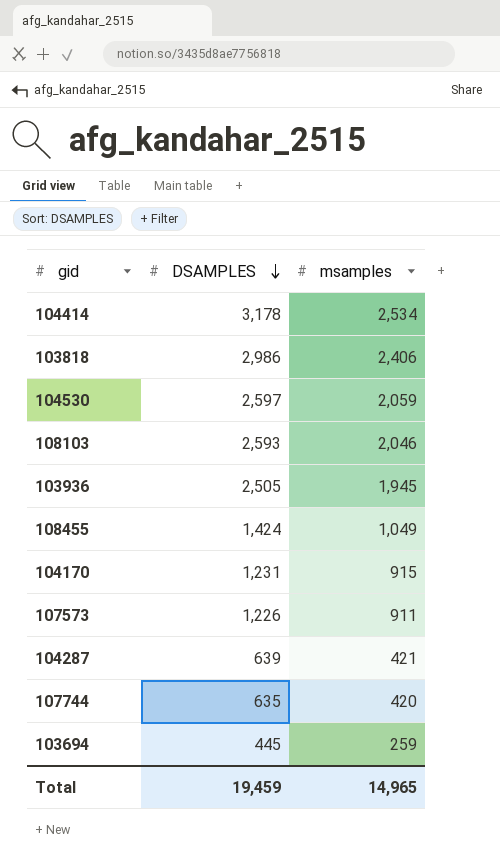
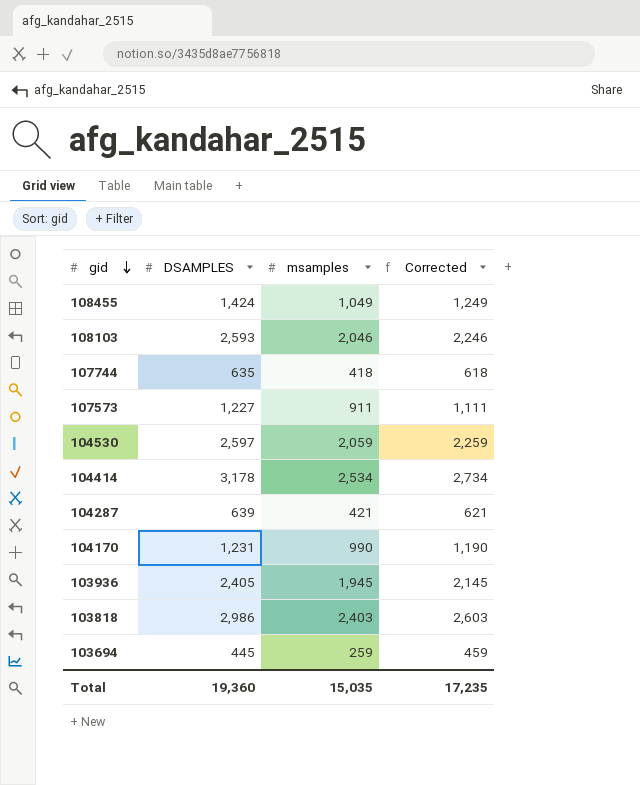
row order: DSAMPLES descending -> gid descending
column Corrected | formula: none -> [msamples] + 200
107744 | msamples: 420 -> 418
107573 | DSAMPLES: 1,226 -> 1,227
104170 | msamples: 915 -> 990
103936 | DSAMPLES: 2,505 -> 2,405
103818 | msamples: 2,406 -> 2,403
Total | DSAMPLES: 19,459 -> 19,360
Total | msamples: 14,965 -> 15,035

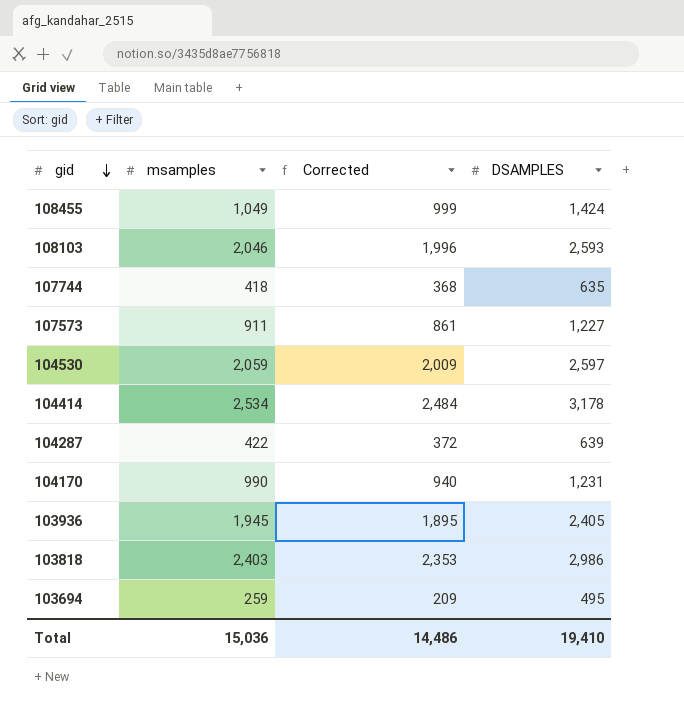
column Corrected | formula: [msamples] + 200 -> [msamples] - 50
column DSAMPLES | position: 2 -> 4
104287 | msamples: 421 -> 422
103694 | DSAMPLES: 445 -> 495
Total | msamples: 15,035 -> 15,036
Total | Corrected: 17,235 -> 14,486
Total | DSAMPLES: 19,360 -> 19,410

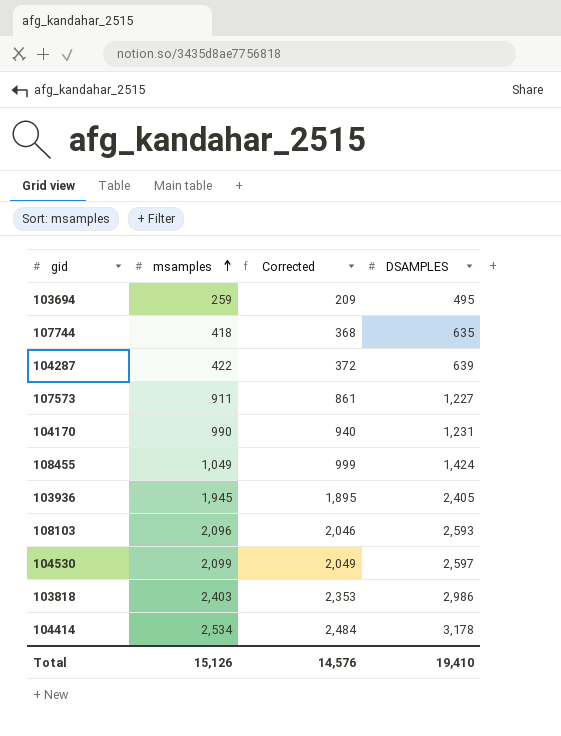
row order: gid descending -> msamples ascending
108103 | msamples: 2,046 -> 2,096
108103 | Corrected: 1,996 -> 2,046
104530 | msamples: 2,059 -> 2,099
104530 | Corrected: 2,009 -> 2,049
Total | msamples: 15,036 -> 15,126
Total | Corrected: 14,486 -> 14,576

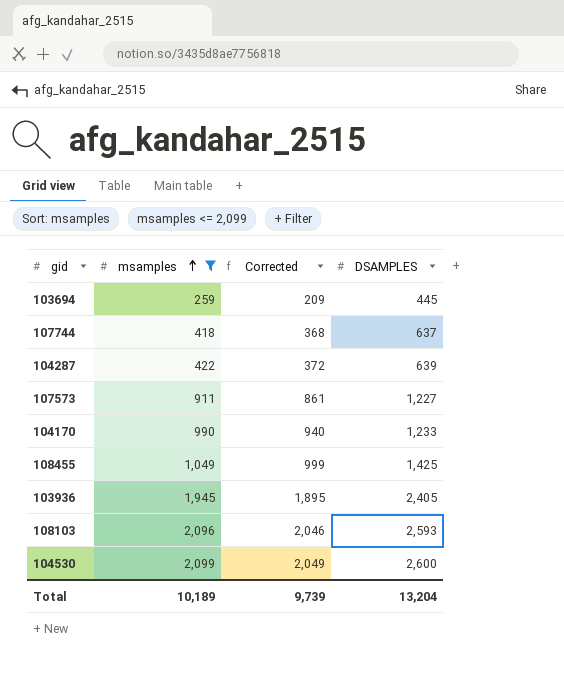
filter: none -> msamples <= 2,099
103694 | DSAMPLES: 495 -> 445
107744 | DSAMPLES: 635 -> 637
104170 | DSAMPLES: 1,231 -> 1,233
108455 | DSAMPLES: 1,424 -> 1,425
104530 | DSAMPLES: 2,597 -> 2,600
Total | msamples: 15,126 -> 10,189
Total | Corrected: 14,576 -> 9,739
Total | DSAMPLES: 19,410 -> 13,204

